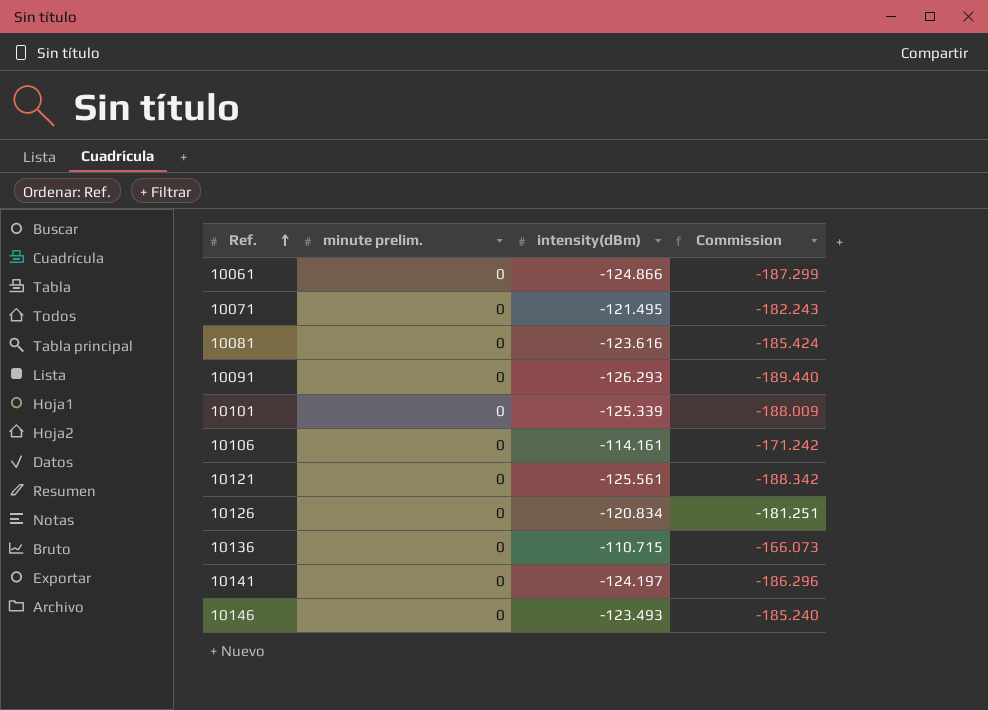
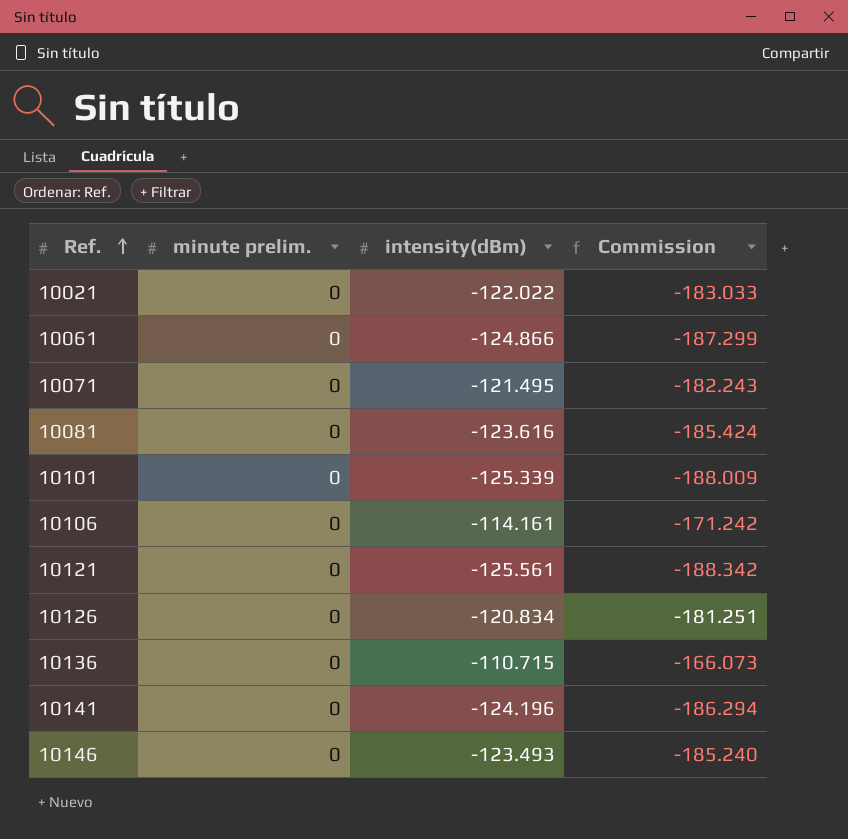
row 10091: 0 | -126.293 | -189.440 -> none
row 10021: none -> 0 | -122.022 | -183.033
10141 | intensity(dBm): -124.197 -> -124.196
10141 | Commission: -186.296 -> -186.294

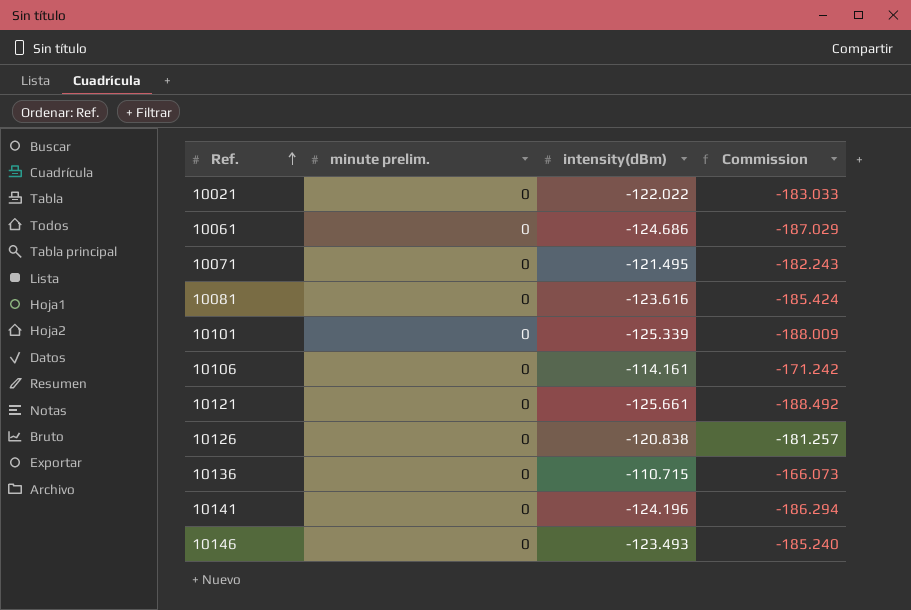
10061 | intensity(dBm): -124.866 -> -124.686
10061 | Commission: -187.299 -> -187.029
10121 | intensity(dBm): -125.561 -> -125.661
10121 | Commission: -188.342 -> -188.492
10126 | intensity(dBm): -120.834 -> -120.838
10126 | Commission: -181.251 -> -181.257

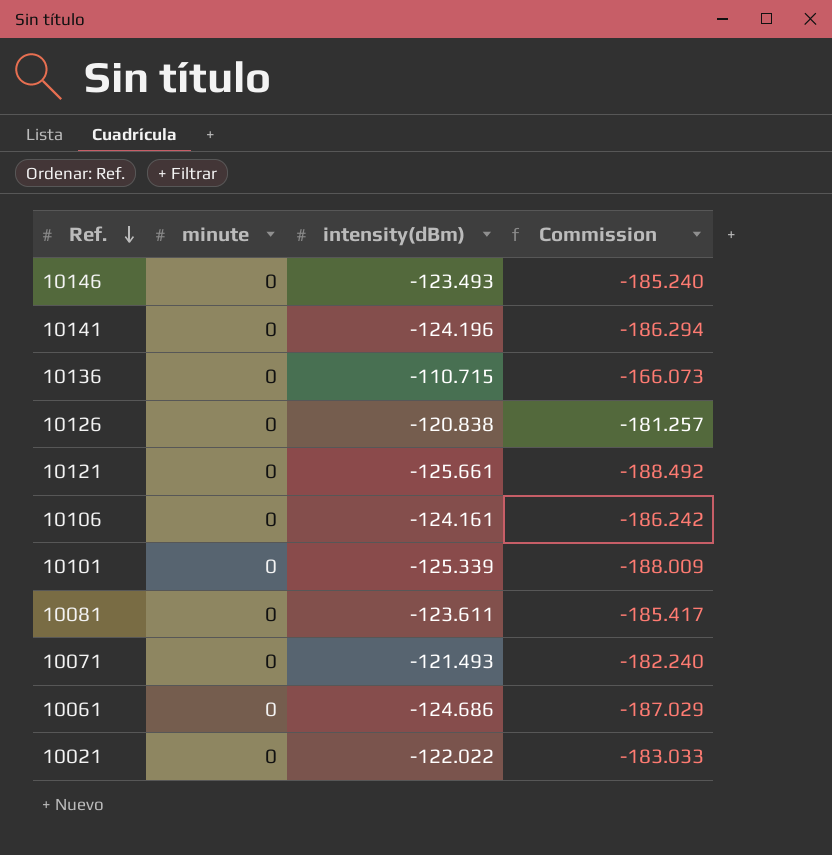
row order: Ref. ascending -> Ref. descending
column name: minute prelim. -> minute
10106 | intensity(dBm): -114.161 -> -124.161
10106 | Commission: -171.242 -> -186.242
10081 | intensity(dBm): -123.616 -> -123.611
10081 | Commission: -185.424 -> -185.417
10071 | intensity(dBm): -121.495 -> -121.493
10071 | Commission: -182.243 -> -182.240

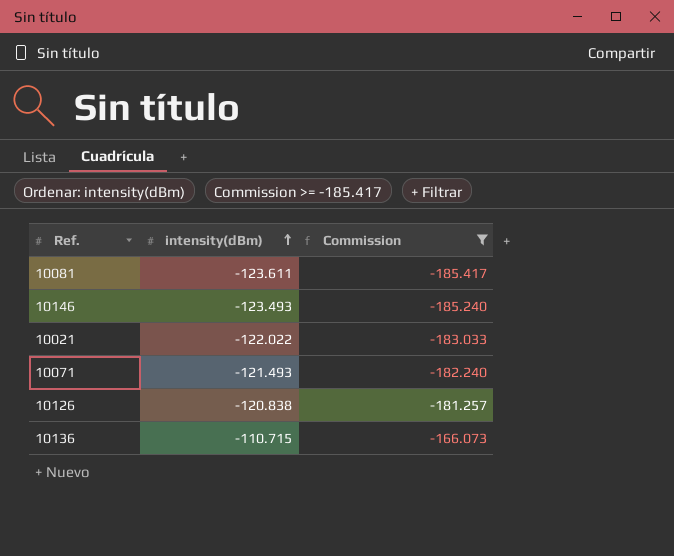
filter: none -> Commission >= -185.417
row order: Ref. descending -> intensity(dBm) ascending
column minute | position: 2 -> none

